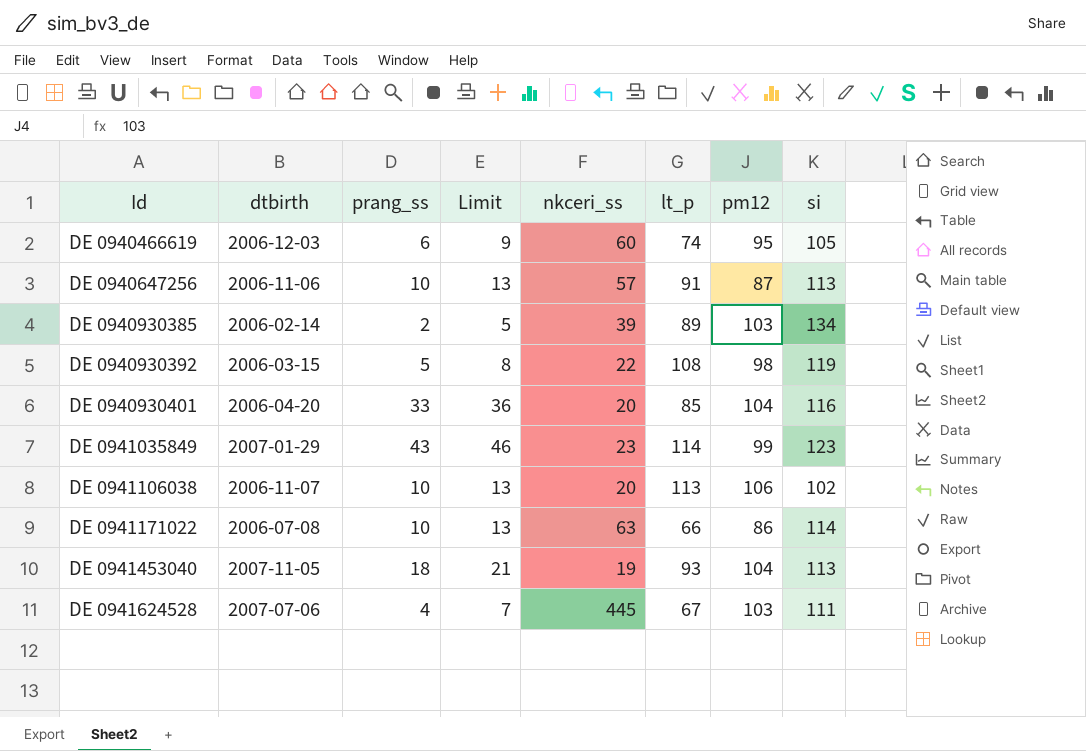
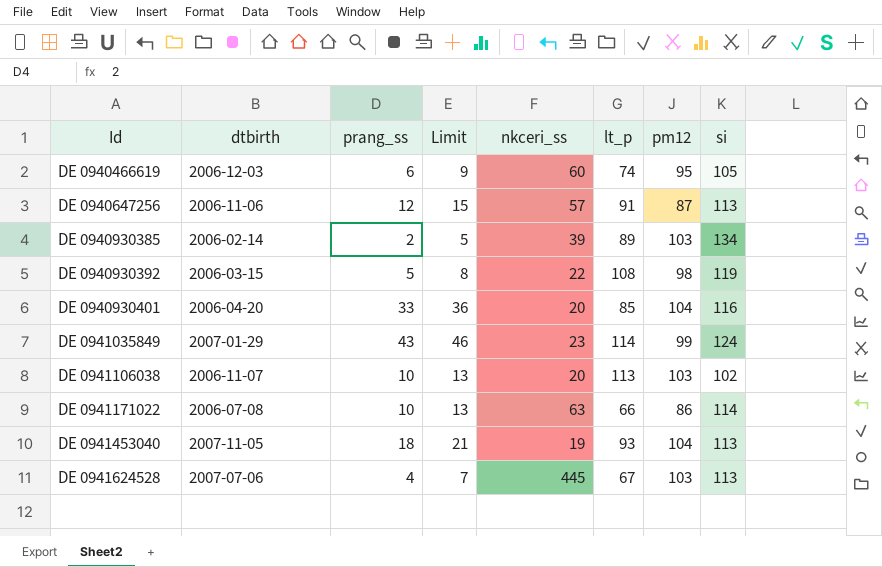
DE 0940647256 | prang_ss: 10 -> 12
DE 0940647256 | Limit: 13 -> 15
DE 0941035849 | si: 123 -> 124
DE 0941106038 | pm12: 106 -> 103
DE 0941624528 | si: 111 -> 113

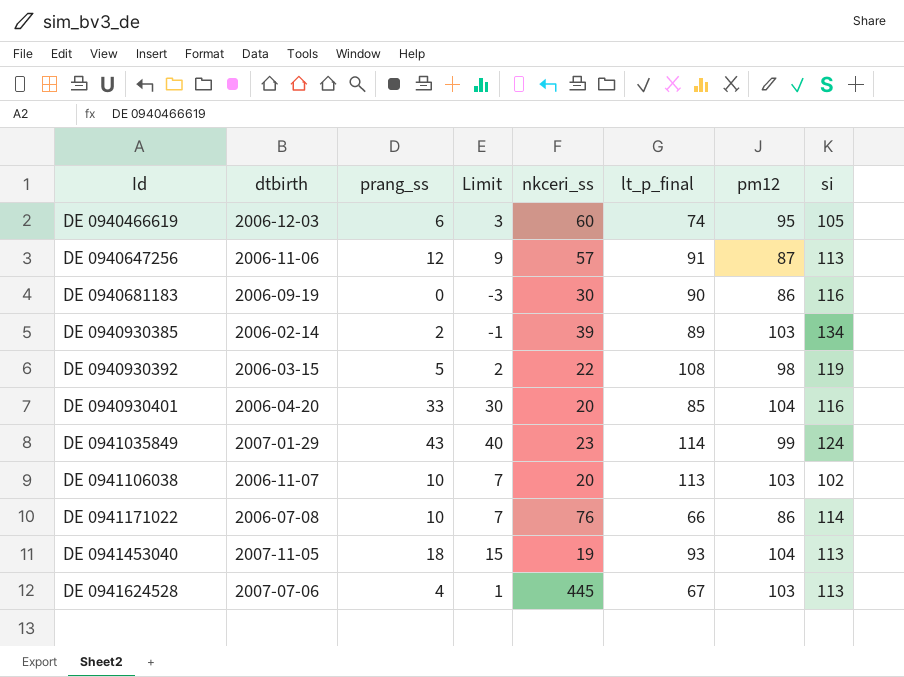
column Limit | formula: [prang_ss] + 3 -> [prang_ss] - 3
column name: lt_p -> lt_p_final
row DE 0940681183: none -> 2006-09-19 | 0 | -3 | 30 | 90 | 86 | 116
DE 0941171022 | nkceri_ss: 63 -> 76

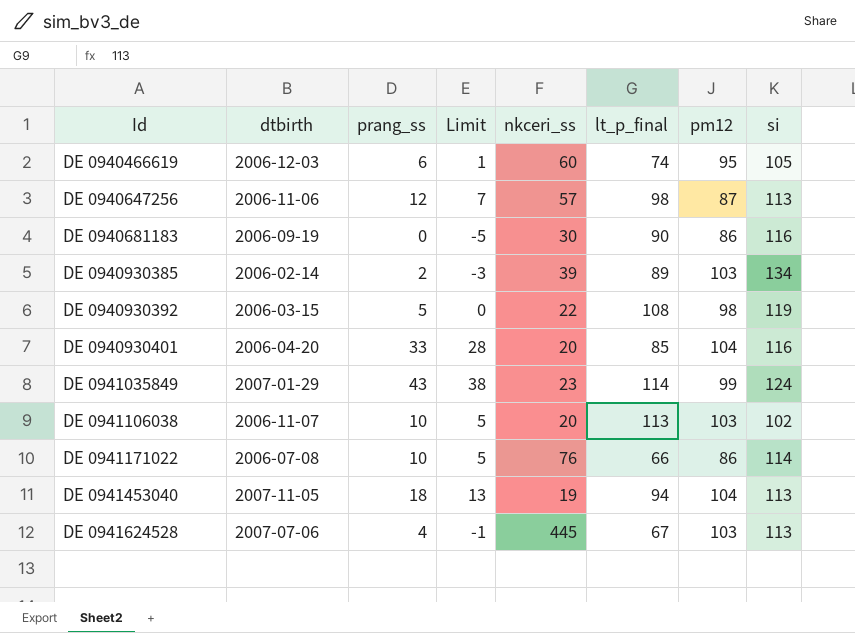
column Limit | formula: [prang_ss] - 3 -> [prang_ss] - 5
DE 0940647256 | lt_p_final: 91 -> 98
DE 0941453040 | lt_p_final: 93 -> 94

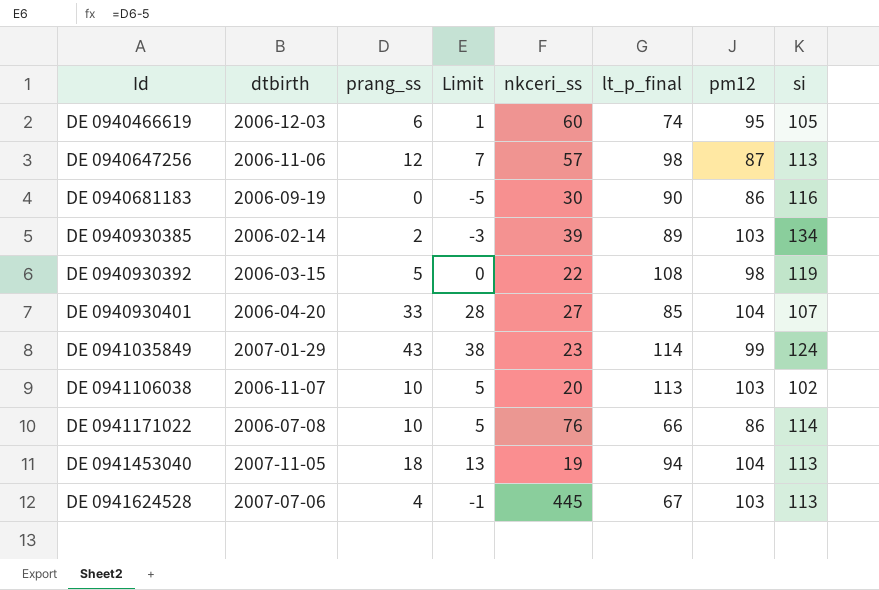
DE 0940930401 | nkceri_ss: 20 -> 27
DE 0940930401 | si: 116 -> 107

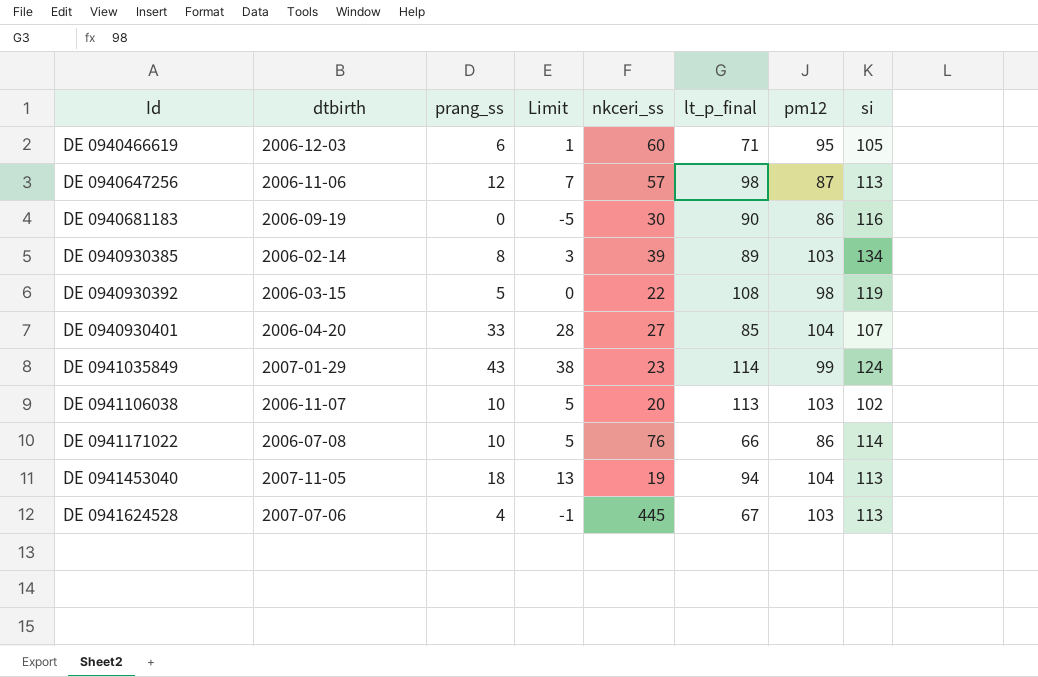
DE 0940466619 | lt_p_final: 74 -> 71
DE 0940930385 | prang_ss: 2 -> 8
DE 0940930385 | Limit: -3 -> 3

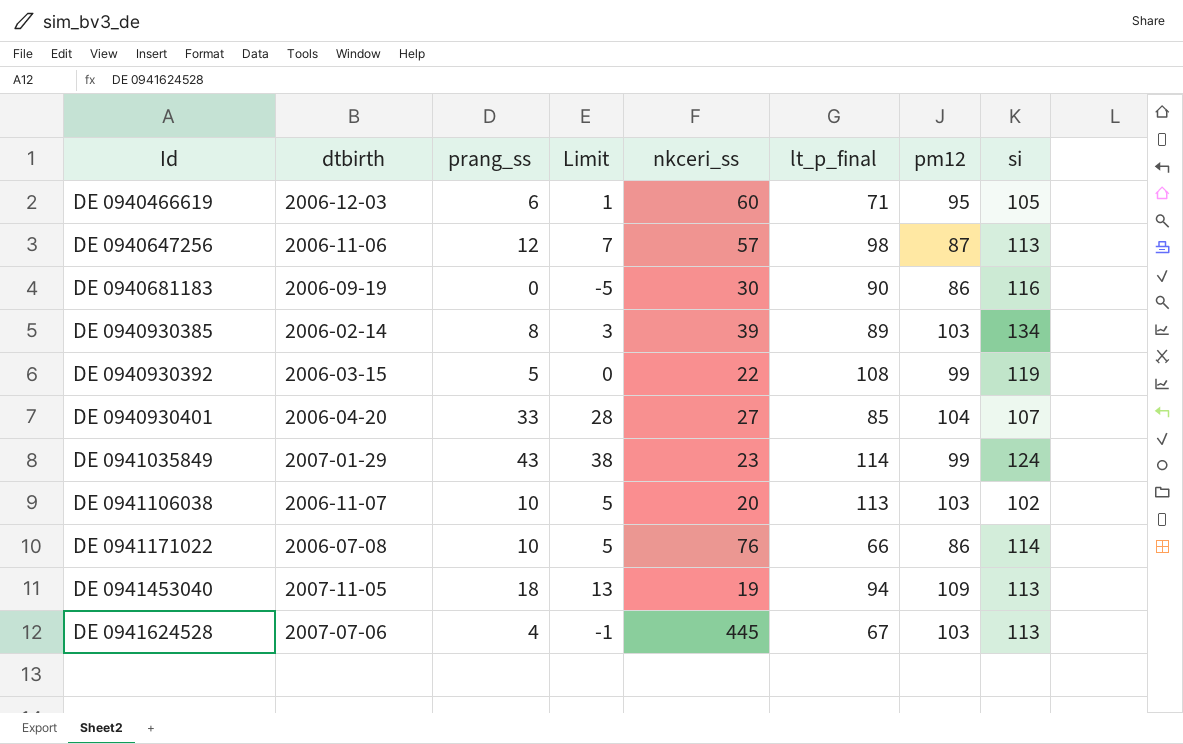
DE 0940930392 | pm12: 98 -> 99
DE 0941453040 | pm12: 104 -> 109

